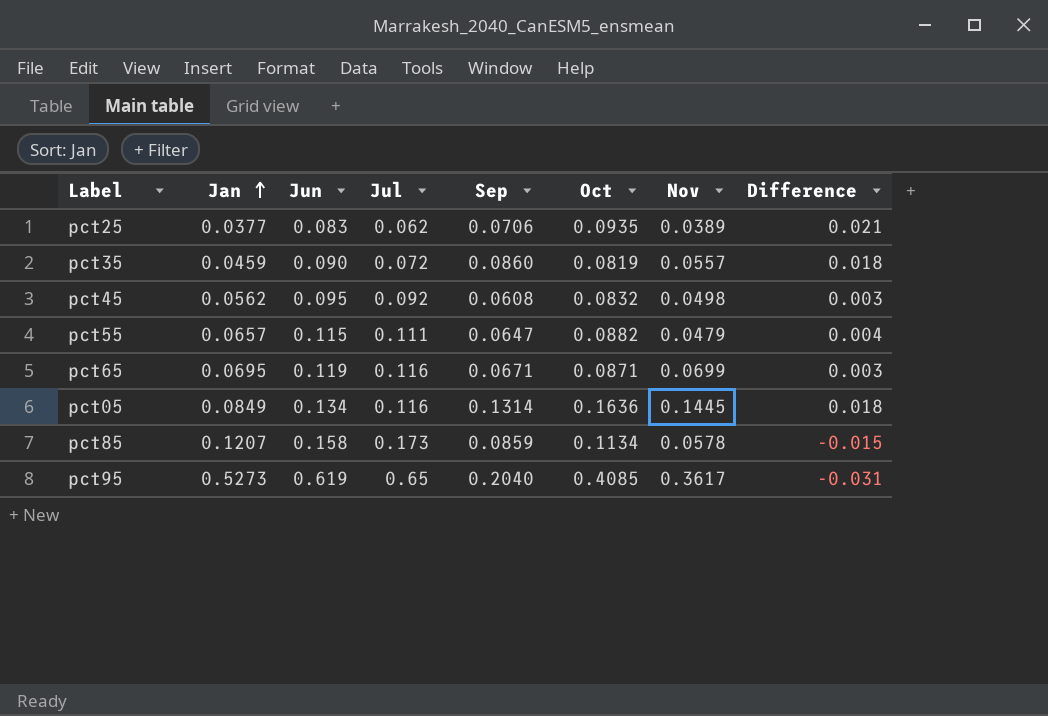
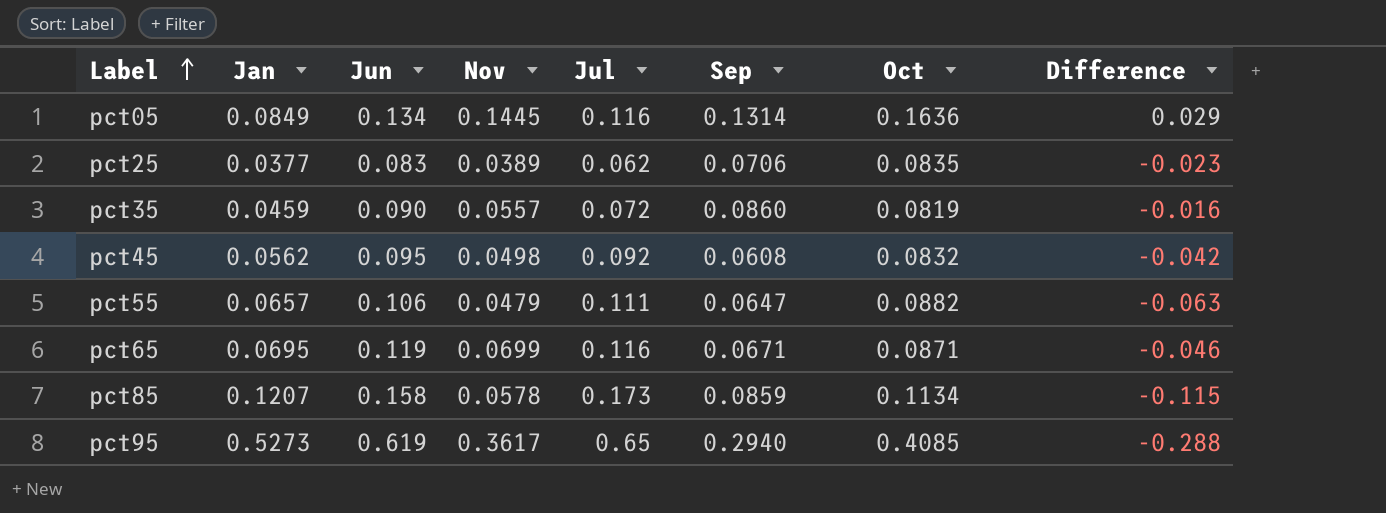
row order: Jan ascending -> Label ascending
column Nov | position: 7 -> 4
column Difference | formula: [Jun] - [Jul] -> [Nov] - [Jul]
pct25 | Oct: 0.0935 -> 0.0835
pct55 | Jun: 0.115 -> 0.106
pct95 | Sep: 0.2040 -> 0.2940

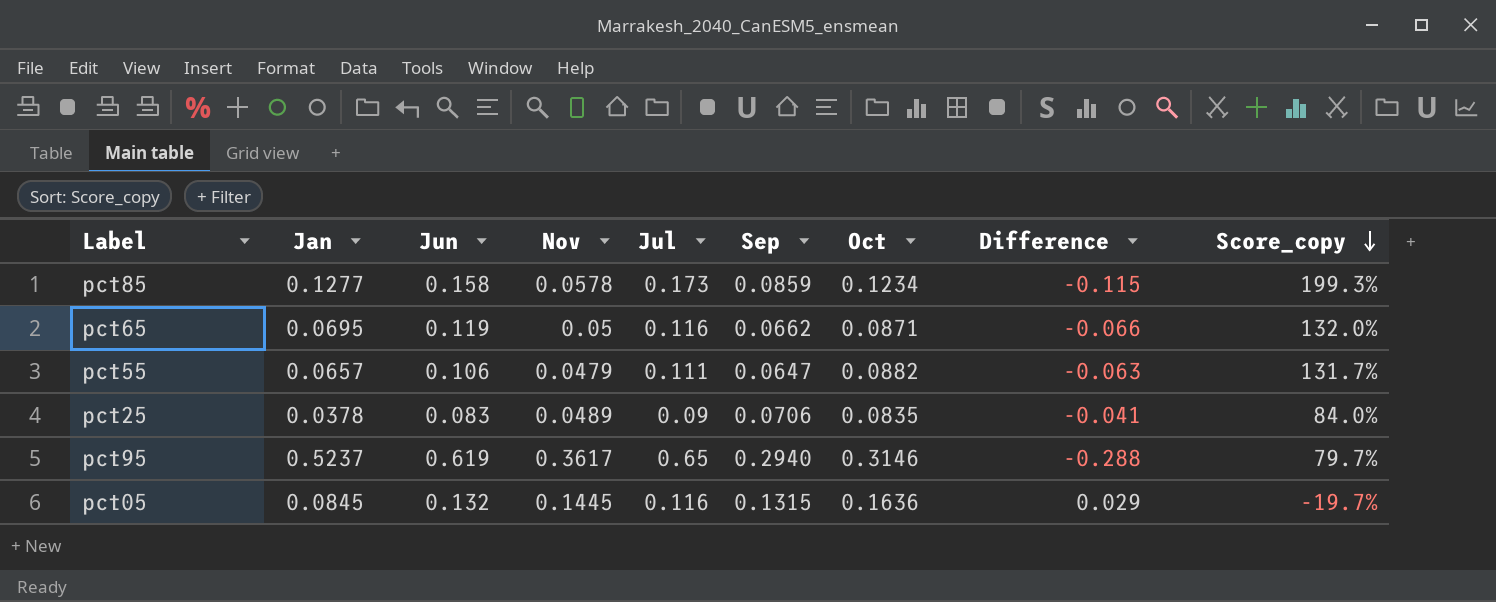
row order: Label ascending -> Score_copy descending
column Score_copy | formula: none -> ([Jul] - [Nov]) / [Nov]
row pct35: 0.0459 | 0.090 | 0.0557 | 0.072 | 0.0860 | 0.0819 | -0.016 -> none
row pct45: 0.0562 | 0.095 | 0.0498 | 0.092 | 0.0608 | 0.0832 | -0.042 -> none
pct85 | Jan: 0.1207 -> 0.1277
pct85 | Oct: 0.1134 -> 0.1234
pct65 | Nov: 0.0699 -> 0.05
pct65 | Sep: 0.0671 -> 0.0662
pct65 | Difference: -0.046 -> -0.066
pct25 | Jan: 0.0377 -> 0.0378
pct25 | Nov: 0.0389 -> 0.0489
pct25 | Jul: 0.062 -> 0.09
pct25 | Difference: -0.023 -> -0.041
pct95 | Jan: 0.5273 -> 0.5237
pct95 | Oct: 0.4085 -> 0.3146
pct05 | Jan: 0.0849 -> 0.0845
pct05 | Jun: 0.134 -> 0.132
pct05 | Sep: 0.1314 -> 0.1315

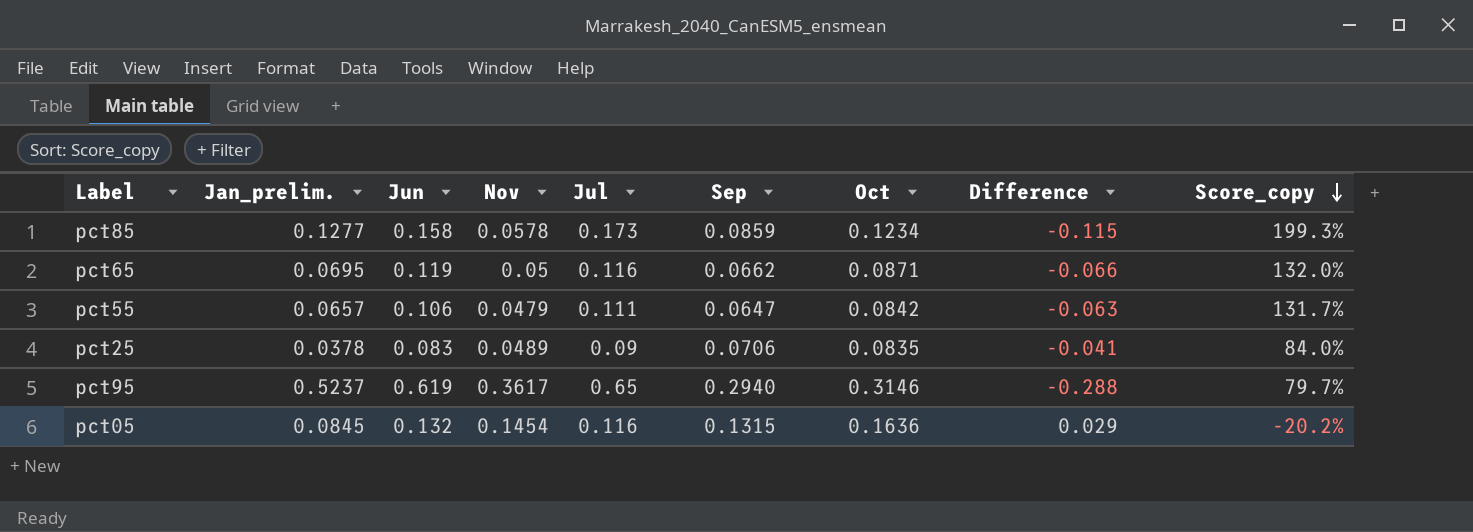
column name: Jan -> Jan_prelim.
pct55 | Oct: 0.0882 -> 0.0842
pct05 | Nov: 0.1445 -> 0.1454
pct05 | Score_copy: -19.7% -> -20.2%

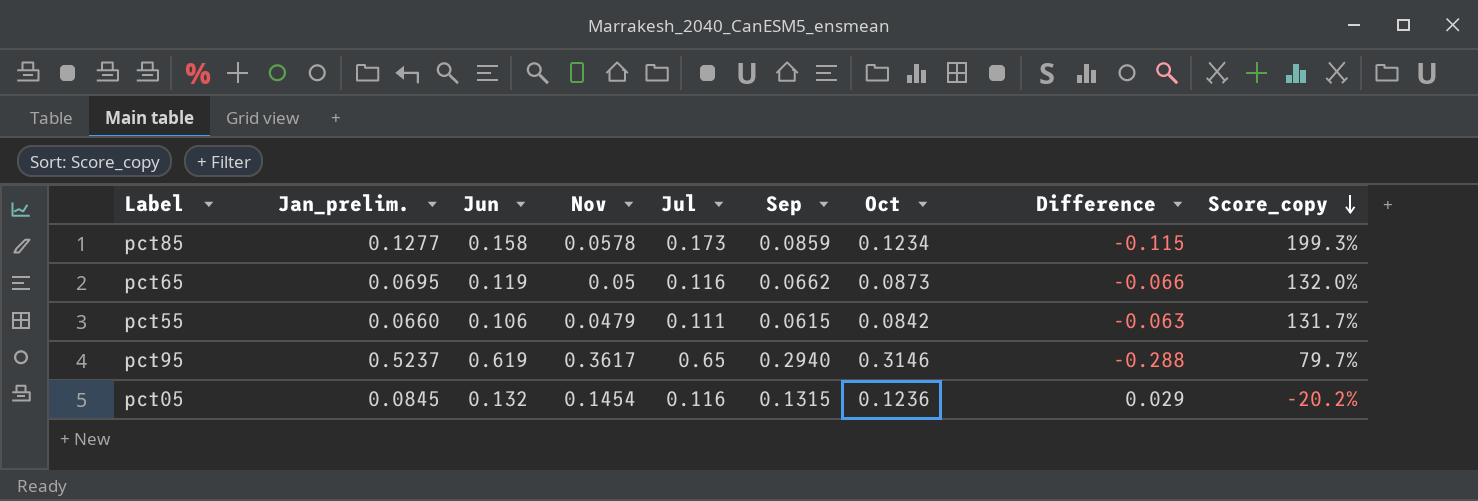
row pct25: 0.0378 | 0.083 | 0.0489 | 0.09 | 0.0706 | 0.0835 | -0.041 | 84.0% -> none
pct65 | Oct: 0.0871 -> 0.0873
pct55 | Jan_prelim.: 0.0657 -> 0.0660
pct55 | Sep: 0.0647 -> 0.0615
pct05 | Oct: 0.1636 -> 0.1236

